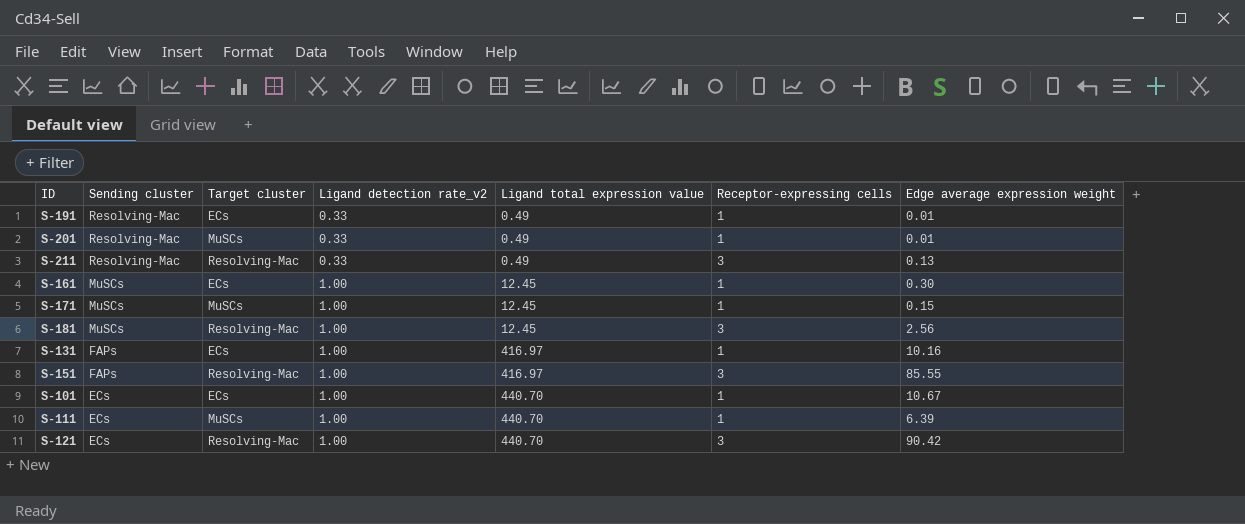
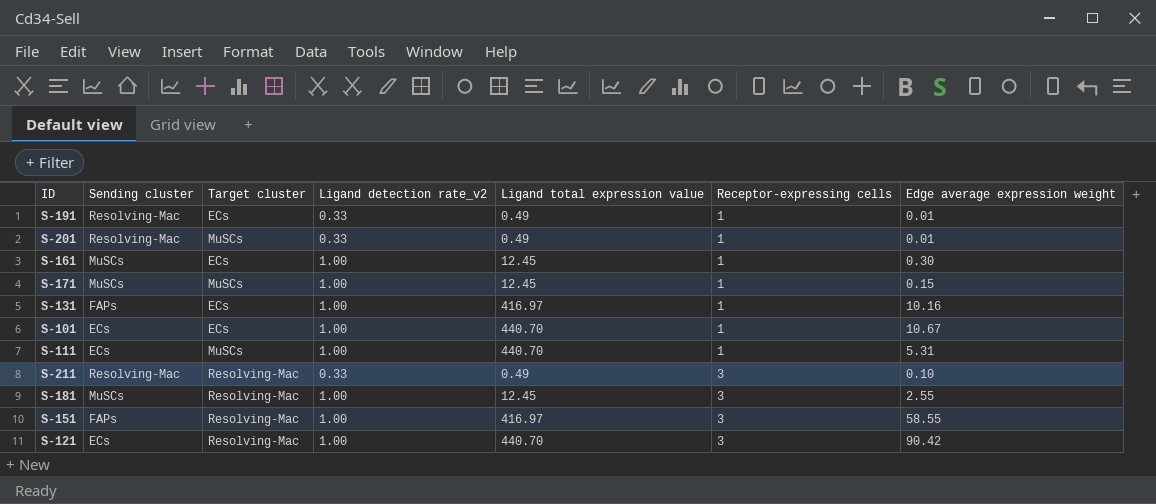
row order: Sending cluster descending -> Receptor-expressing cells ascending
S-111 | Edge average expression weight: 6.39 -> 5.31
S-211 | Edge average expression weight: 0.13 -> 0.10
S-181 | Edge average expression weight: 2.56 -> 2.55
S-151 | Edge average expression weight: 85.55 -> 58.55

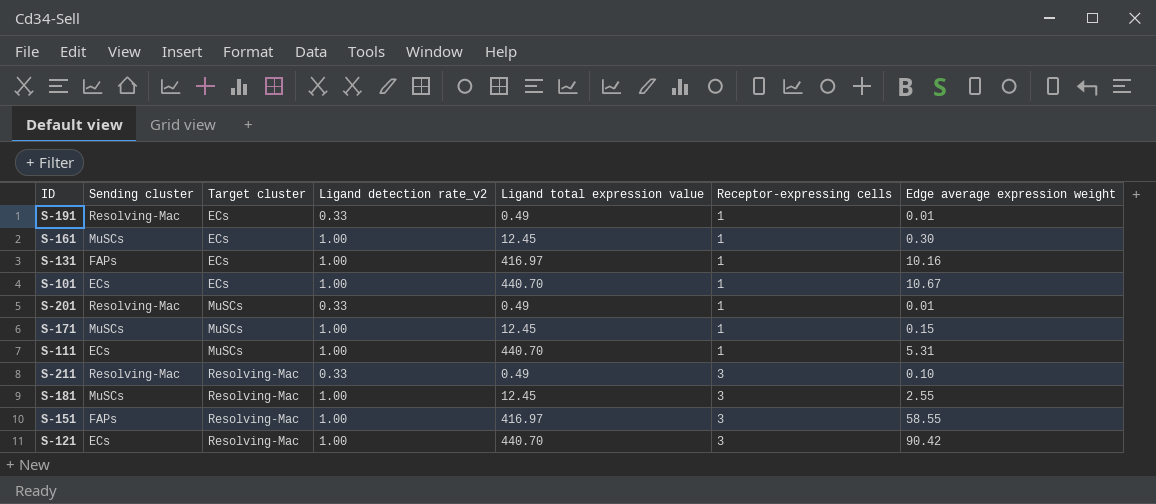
row order: Receptor-expressing cells ascending -> Target cluster ascending

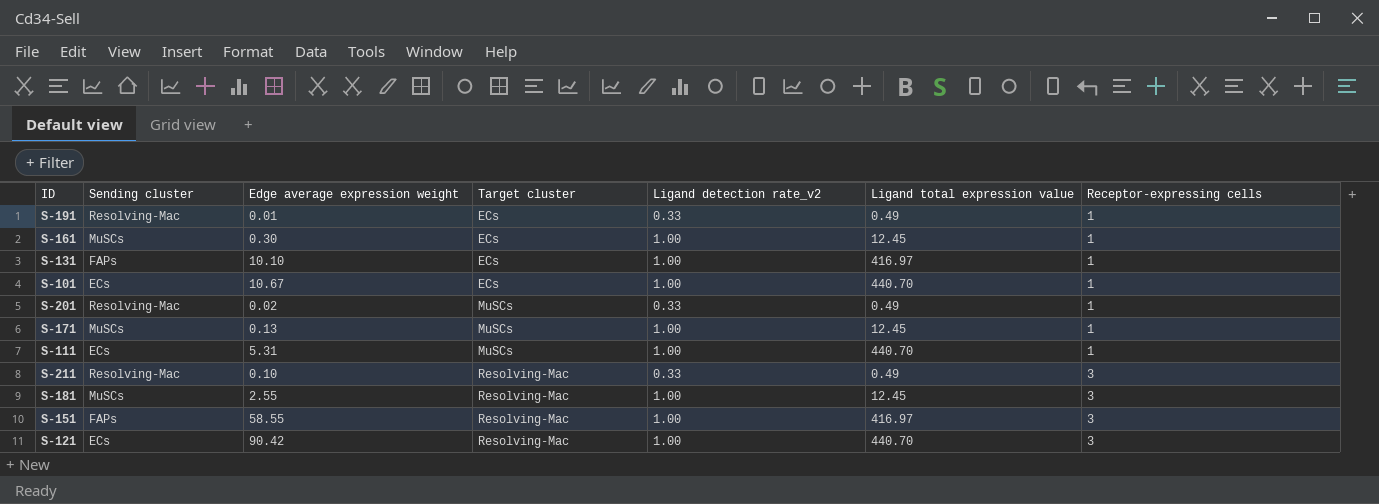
column Edge average expression weight | position: 7 -> 3
S-131 | Edge average expression weight: 10.16 -> 10.10
S-201 | Edge average expression weight: 0.01 -> 0.02
S-171 | Edge average expression weight: 0.15 -> 0.13

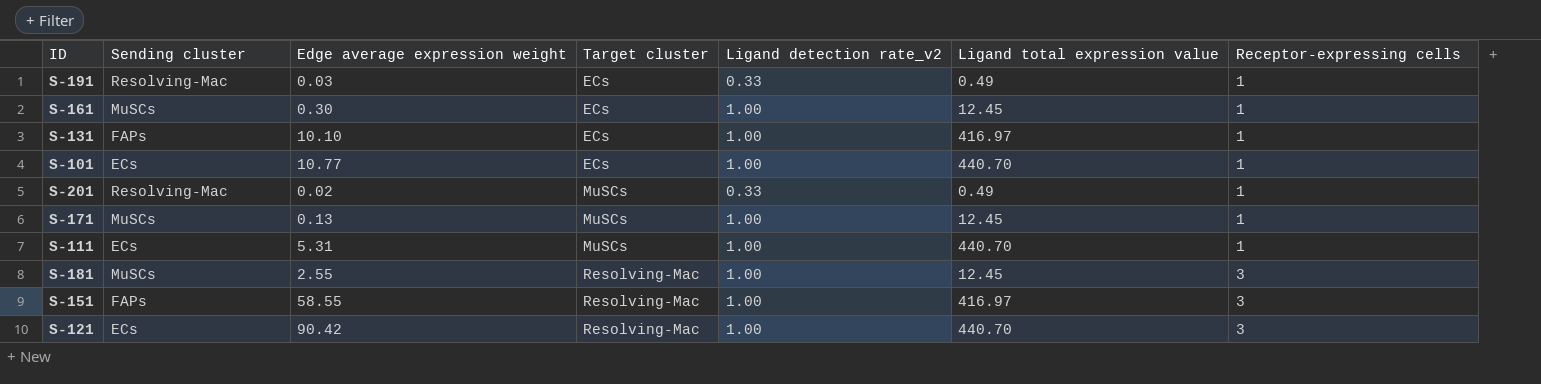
row S-211: Resolving-Mac | 0.10 | Resolving-Mac | 0.33 | 0.49 | 3 -> none
S-191 | Edge average expression weight: 0.01 -> 0.03
S-101 | Edge average expression weight: 10.67 -> 10.77

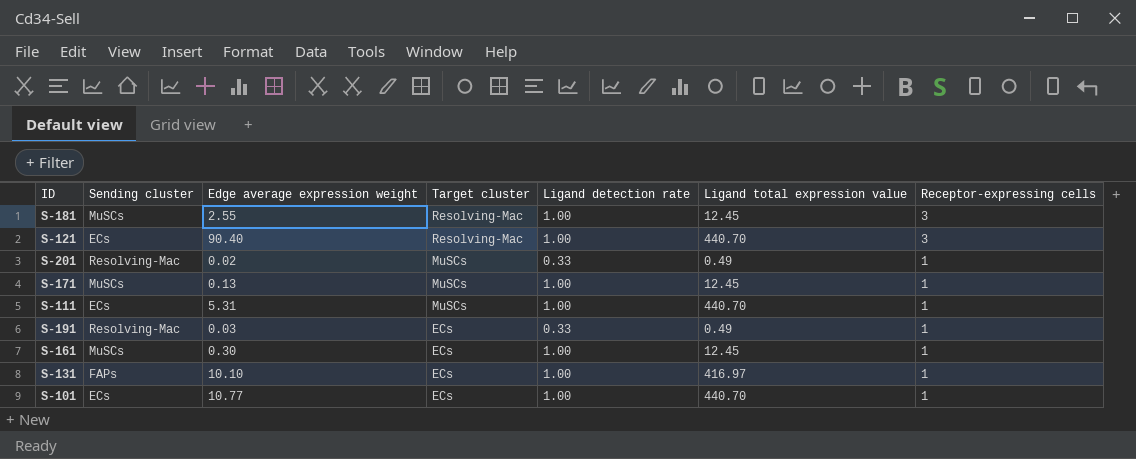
row order: Target cluster ascending -> Target cluster descending
column name: Ligand detection rate_v2 -> Ligand detection rate
row S-151: FAPs | 58.55 | Resolving-Mac | 1.00 | 416.97 | 3 -> none
S-121 | Edge average expression weight: 90.42 -> 90.40

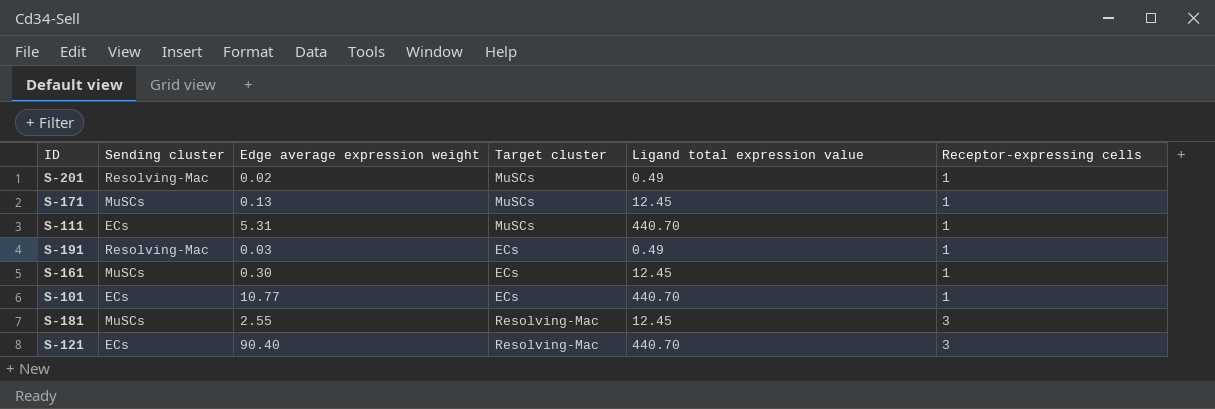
row order: Target cluster descending -> Receptor-expressing cells ascending
column Ligand detection rate | position: 5 -> none
row S-131: FAPs | 10.10 | ECs | 1.00 | 416.97 | 1 -> none

